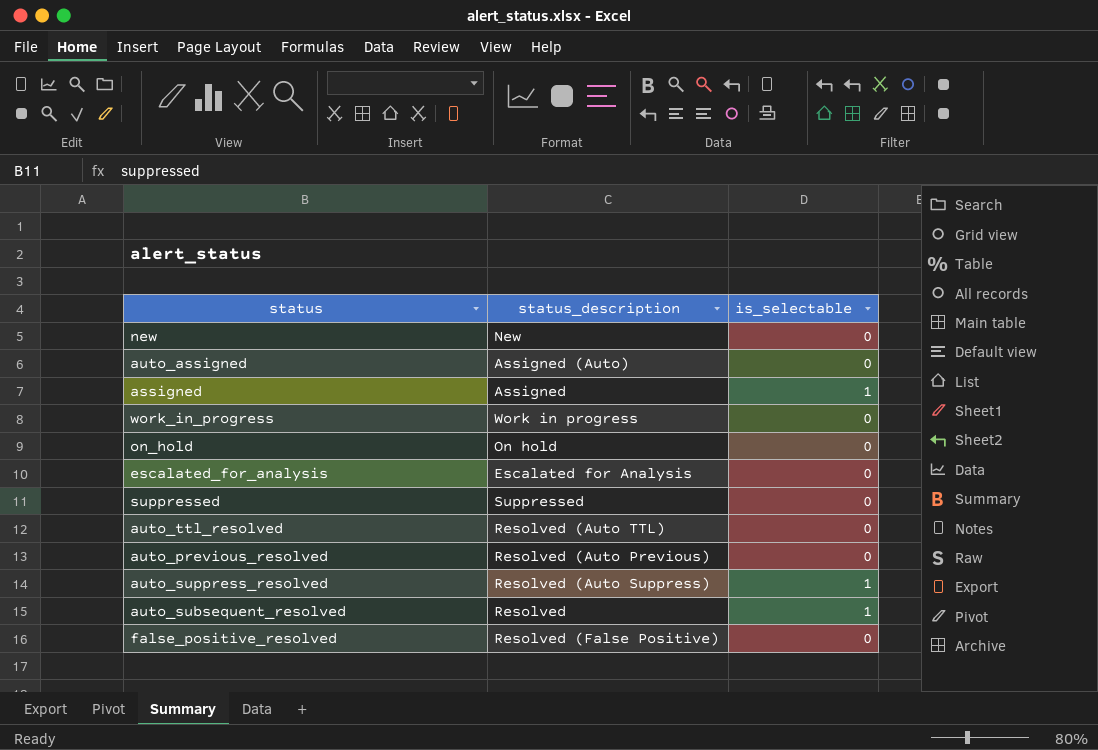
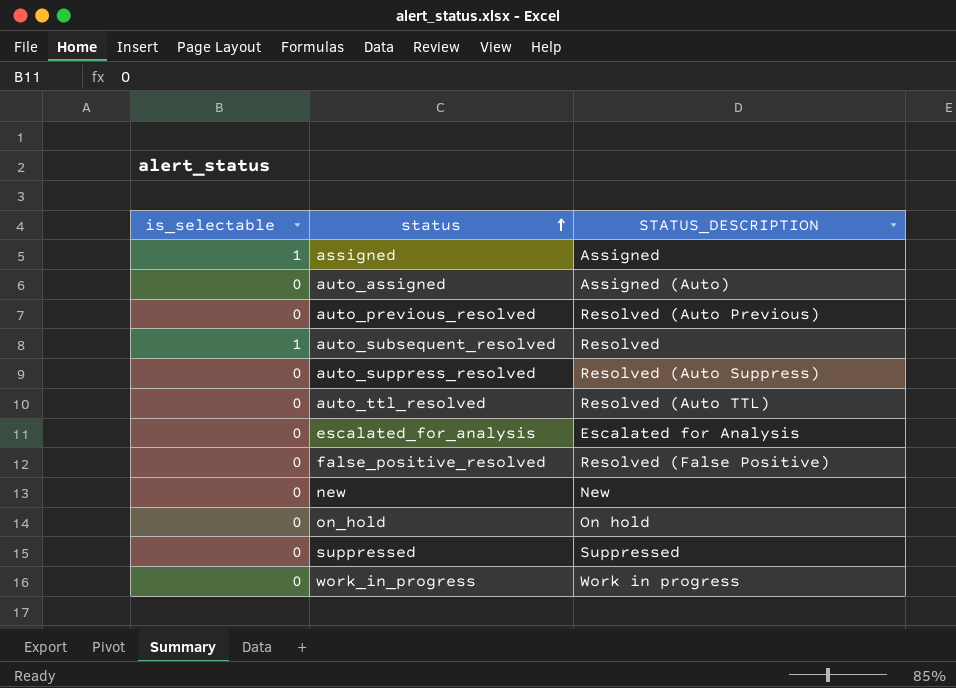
row order: none -> status ascending
column is_selectable | position: 3 -> 1
column name: status_description -> STATUS_DESCRIPTION
auto_suppress_resolved | is_selectable: 1 -> 0

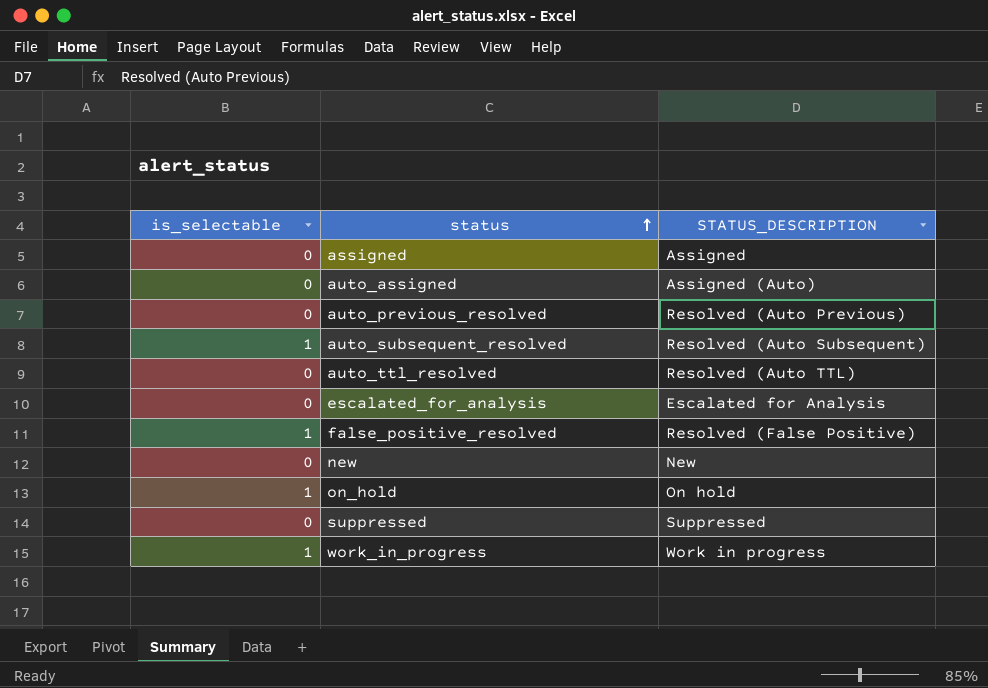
row auto_suppress_resolved: 0 | Resolved (Auto Suppress) -> none
assigned | is_selectable: 1 -> 0
auto_subsequent_resolved | STATUS_DESCRIPTION: Resolved -> Resolved (Auto Subsequent)
false_positive_resolved | is_selectable: 0 -> 1
on_hold | is_selectable: 0 -> 1
work_in_progress | is_selectable: 0 -> 1

